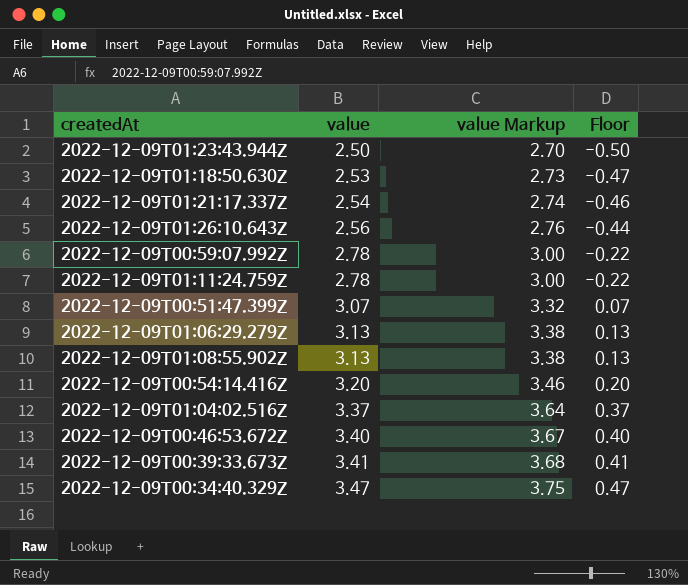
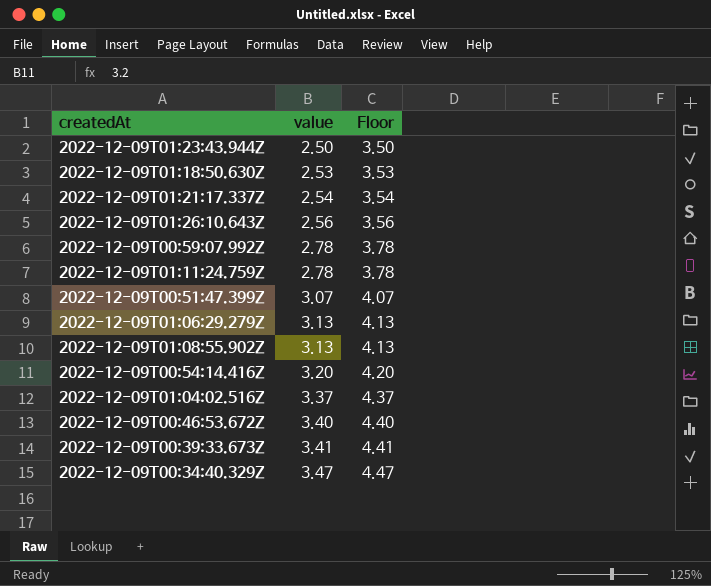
column value Markup | formula: [value] * 1.08 -> none
column Floor | formula: [value] - 3 -> [value] + 1

